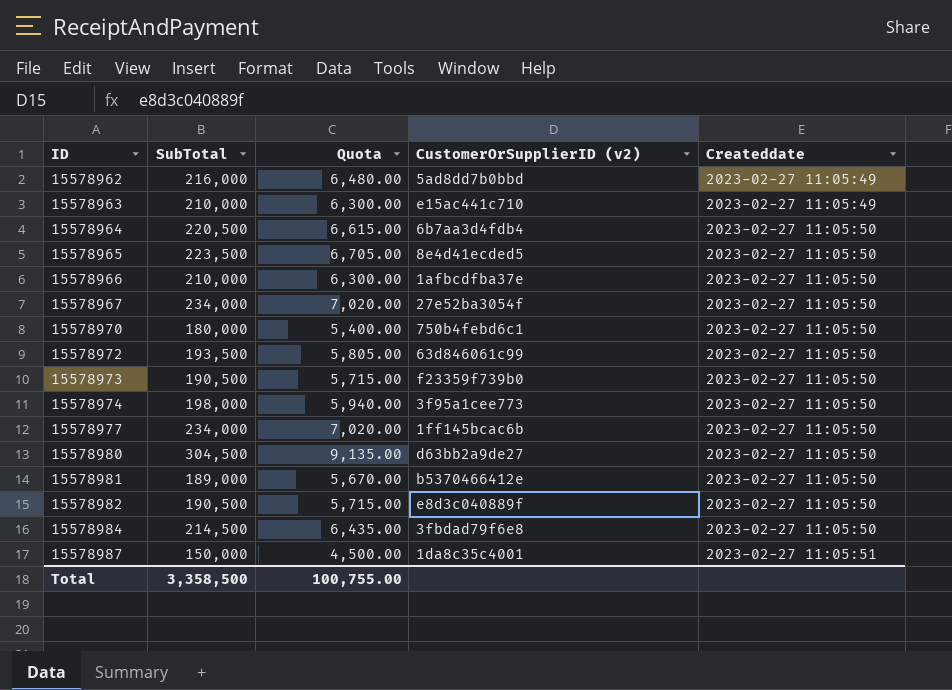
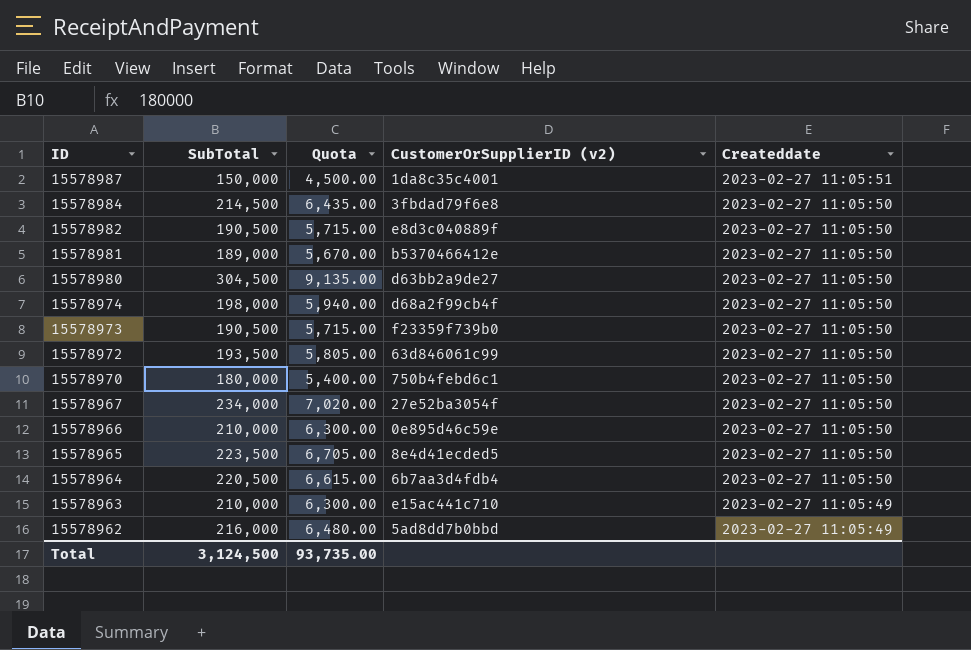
row order: ID ascending -> ID descending
row 15578977: 234,000 | 7,020.00 | 1ff145bcac6b | 2023-02-27 11:05:50 -> none
15578974 | CustomerOrSupplierID (v2): 3f95a1cee773 -> d68a2f99cb4f
15578966 | CustomerOrSupplierID (v2): 1afbcdfba37e -> 0e895d46c59e
Total | SubTotal: 3,358,500 -> 3,124,500
Total | Quota: 100,755.00 -> 93,735.00

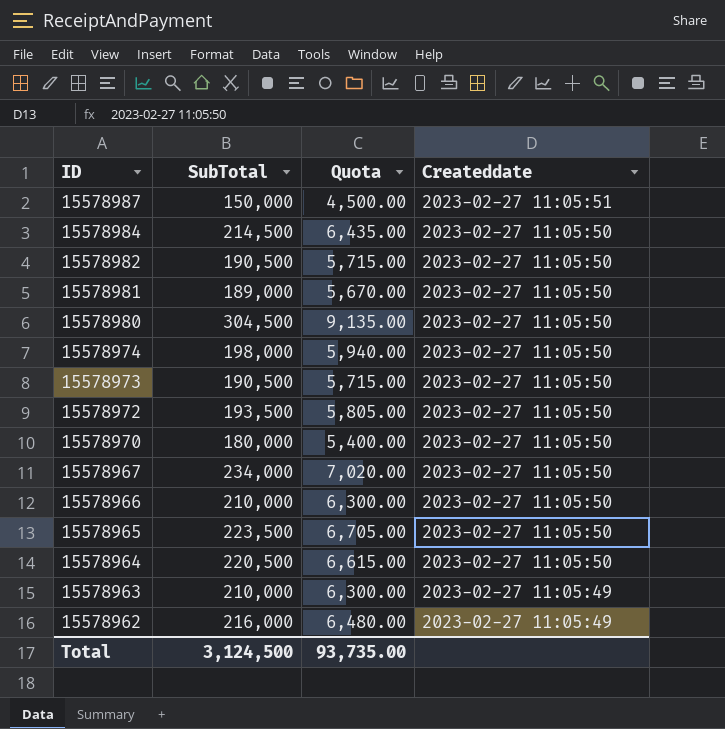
column CustomerOrSupplierID (v2) | position: 4 -> none

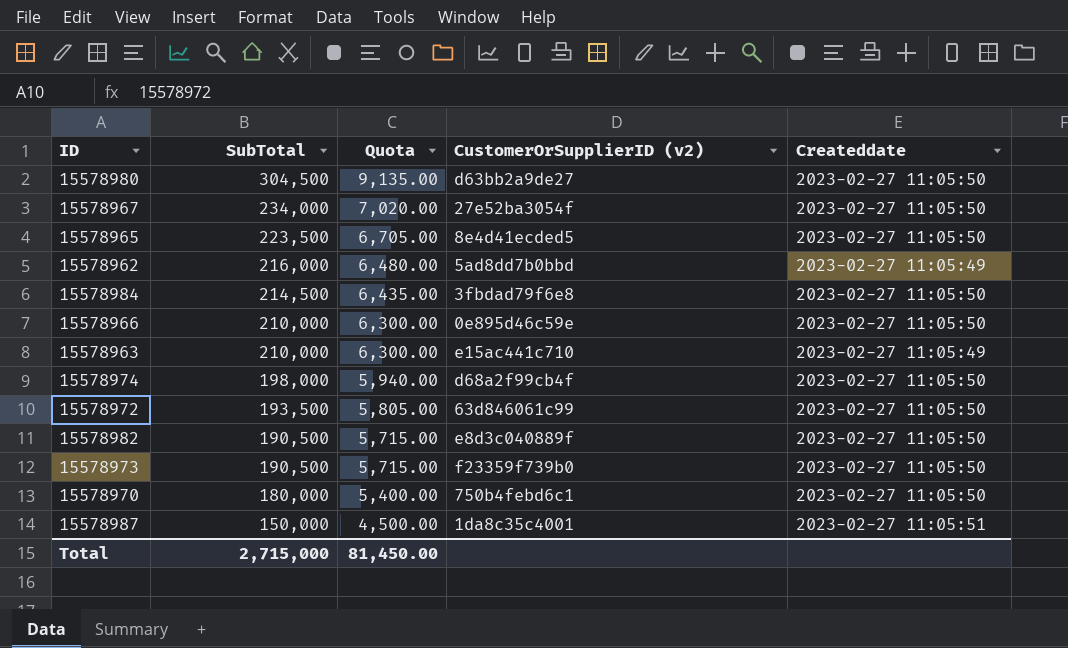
row order: ID descending -> SubTotal descending
column CustomerOrSupplierID (v2) | position: none -> 4
row 15578981: 189,000 | 5,670.00 | 2023-02-27 11:05:50 -> none
row 15578964: 220,500 | 6,615.00 | 2023-02-27 11:05:50 -> none
Total | SubTotal: 3,124,500 -> 2,715,000
Total | Quota: 93,735.00 -> 81,450.00

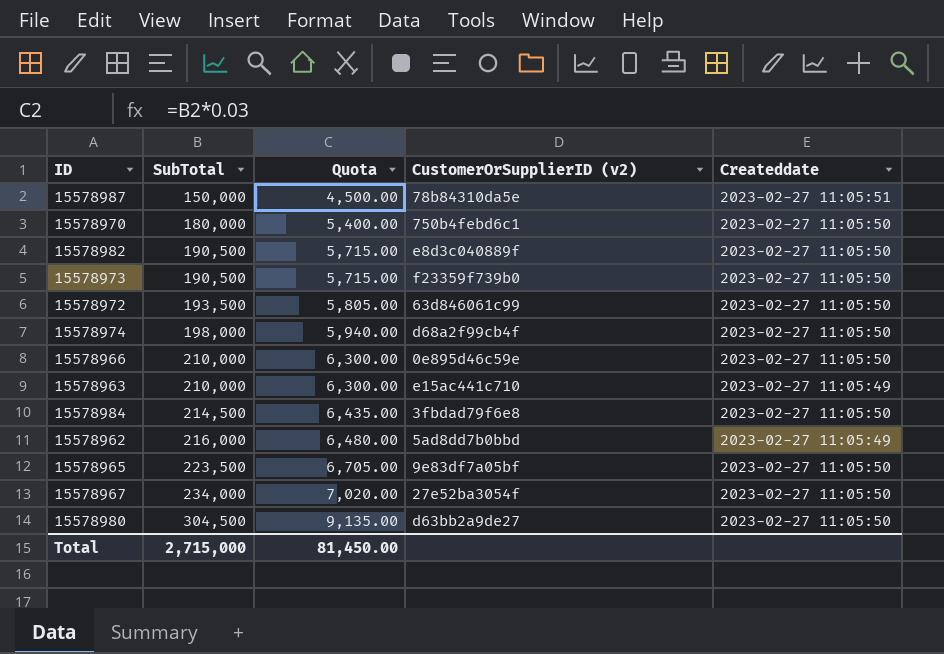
row order: SubTotal descending -> SubTotal ascending
15578987 | CustomerOrSupplierID (v2): 1da8c35c4001 -> 78b84310da5e
15578965 | CustomerOrSupplierID (v2): 8e4d41ecded5 -> 9e83df7a05bf

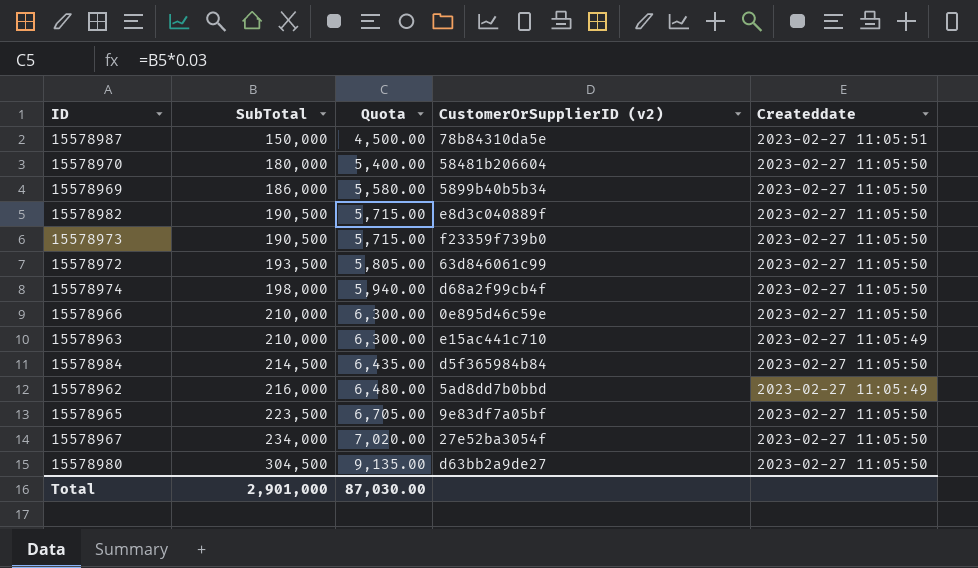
15578970 | CustomerOrSupplierID (v2): 750b4febd6c1 -> 58481b206604
row 15578969: none -> 186,000 | 5,580.00 | 5899b40b5b34 | 2023-02-27 11:05:50
15578984 | CustomerOrSupplierID (v2): 3fbdad79f6e8 -> d5f365984b84
Total | SubTotal: 2,715,000 -> 2,901,000
Total | Quota: 81,450.00 -> 87,030.00

